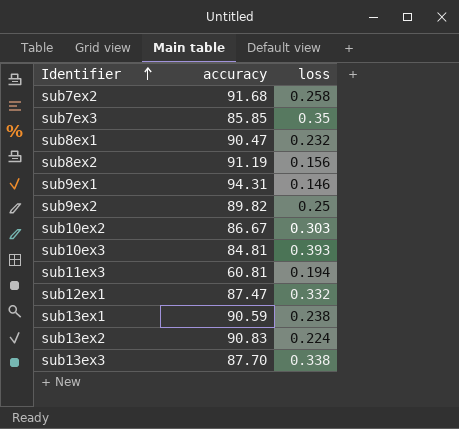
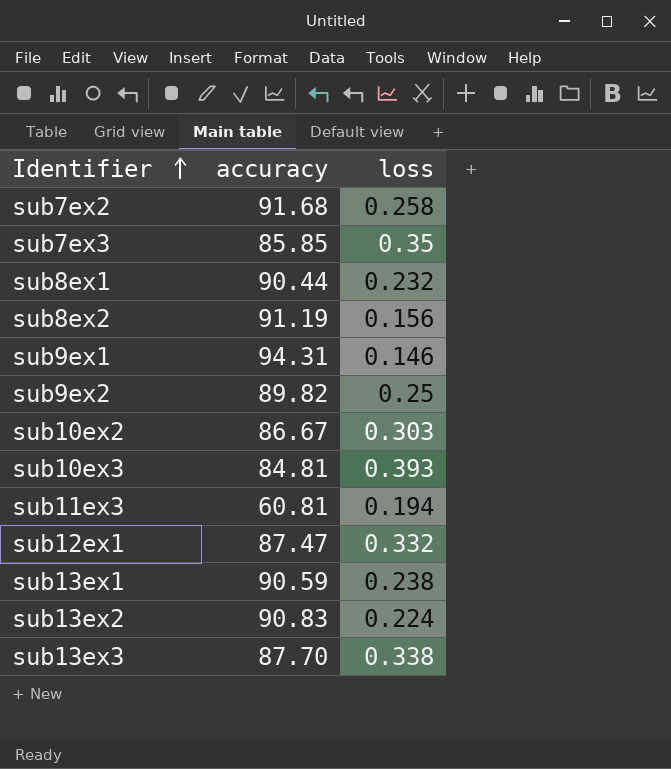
sub8ex1 | accuracy: 90.47 -> 90.44

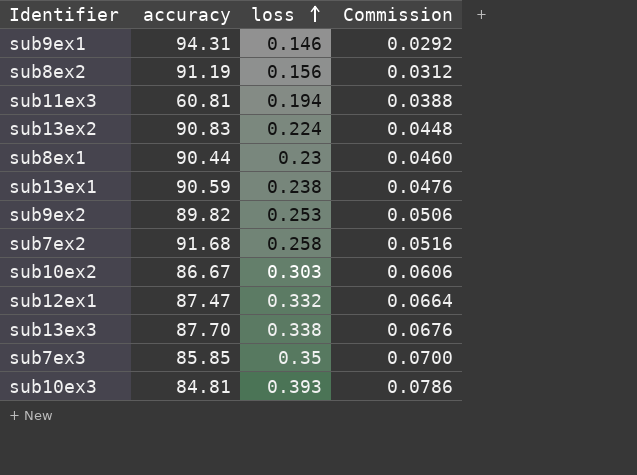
row order: Identifier ascending -> loss ascending
column Commission | formula: none -> [loss] * 0.2
sub8ex1 | loss: 0.232 -> 0.23
sub9ex2 | loss: 0.25 -> 0.253

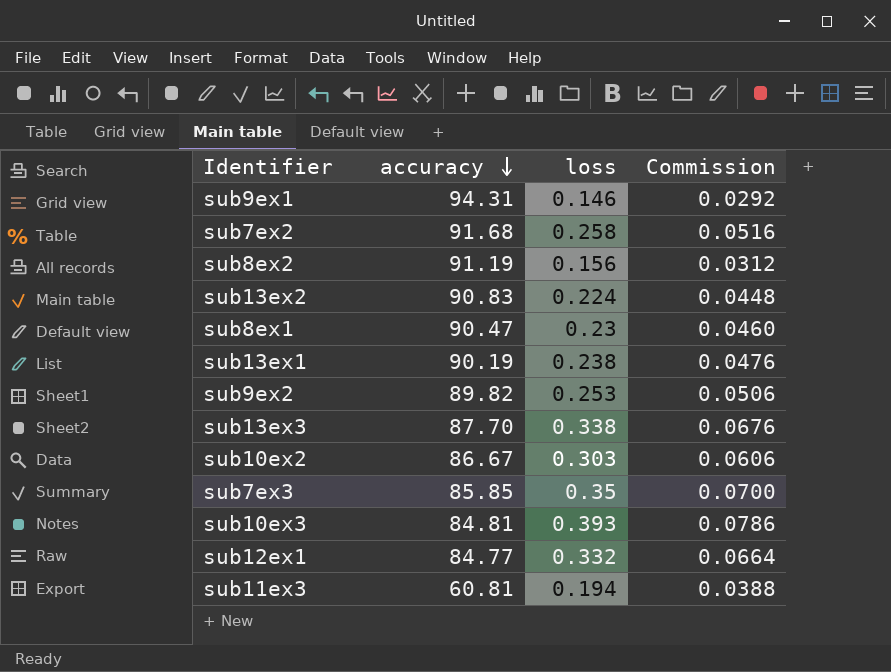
row order: loss ascending -> accuracy descending
sub8ex1 | accuracy: 90.44 -> 90.47
sub13ex1 | accuracy: 90.59 -> 90.19
sub12ex1 | accuracy: 87.47 -> 84.77

